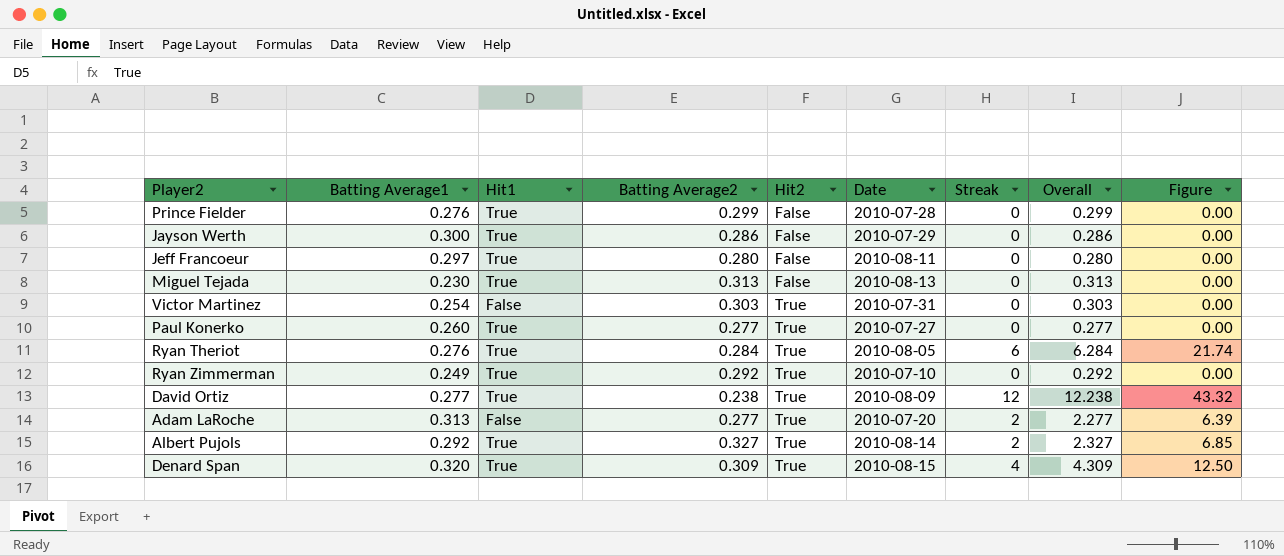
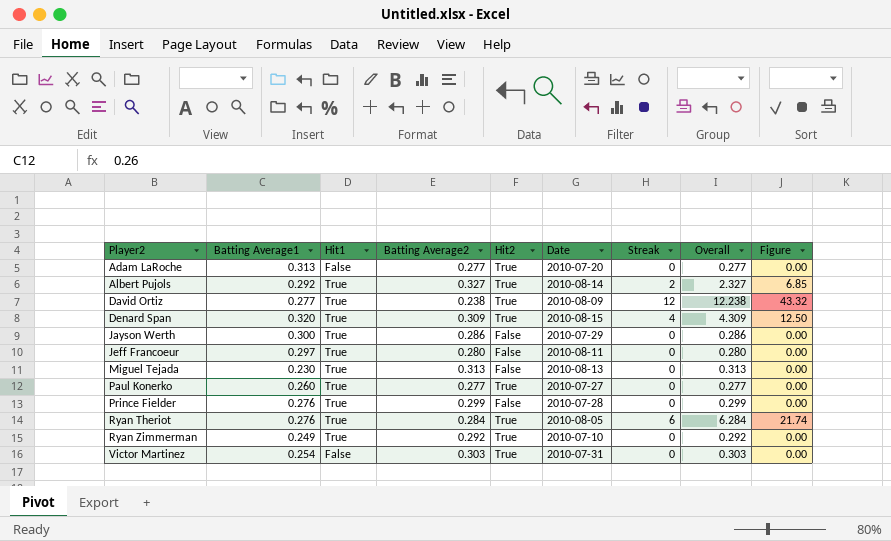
row order: Hit2 ascending -> Player2 ascending
Adam LaRoche | Streak: 2 -> 0
Adam LaRoche | Overall: 2.277 -> 0.277
Adam LaRoche | Figure: 6.39 -> 0.00

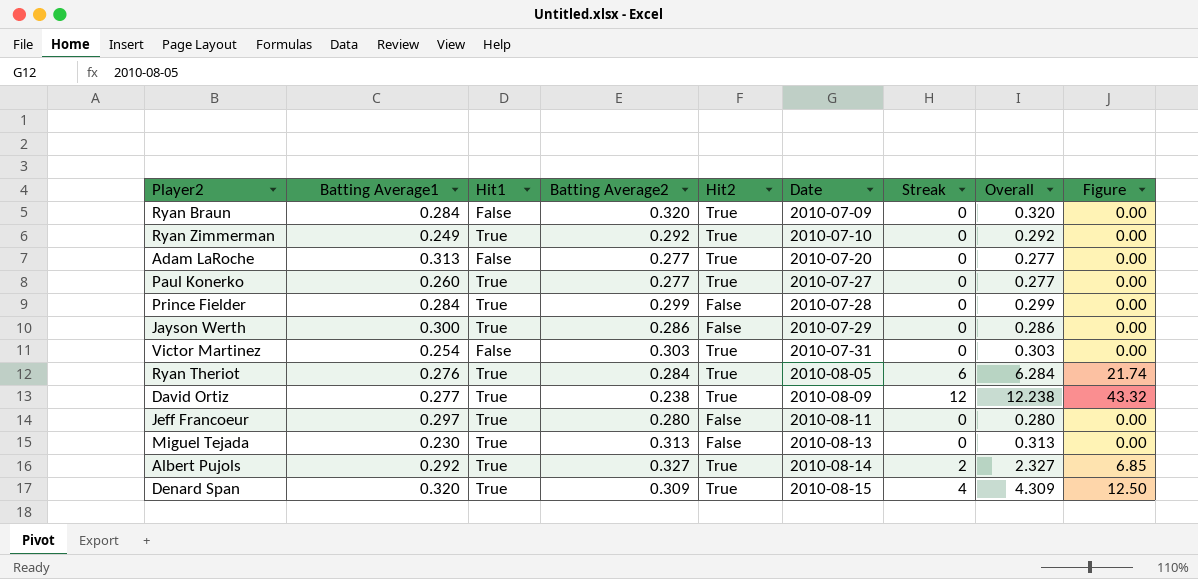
row order: Player2 ascending -> Date ascending
row Ryan Braun: none -> 0.284 | False | 0.320 | True | 2010-07-09 | 0 | 0.320 | 0.00
Prince Fielder | Batting Average1: 0.276 -> 0.284

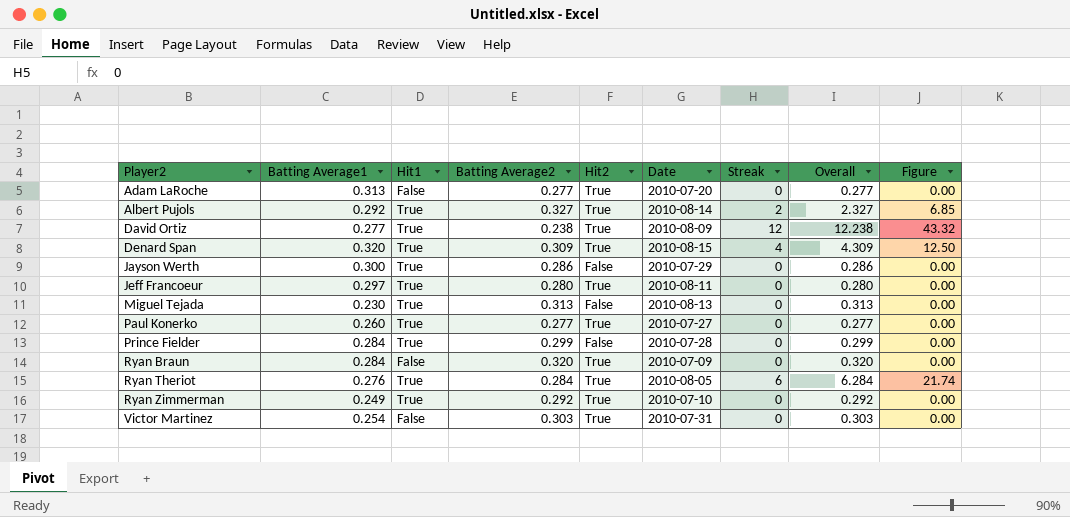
row order: Date ascending -> Player2 ascending
Jeff Francoeur | Hit2: False -> True

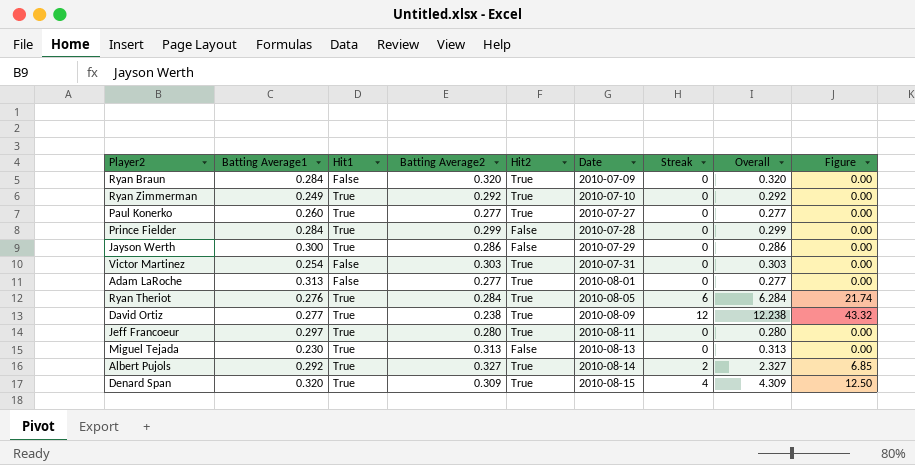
row order: Player2 ascending -> Date ascending
Adam LaRoche | Date: 2010-07-20 -> 2010-08-01

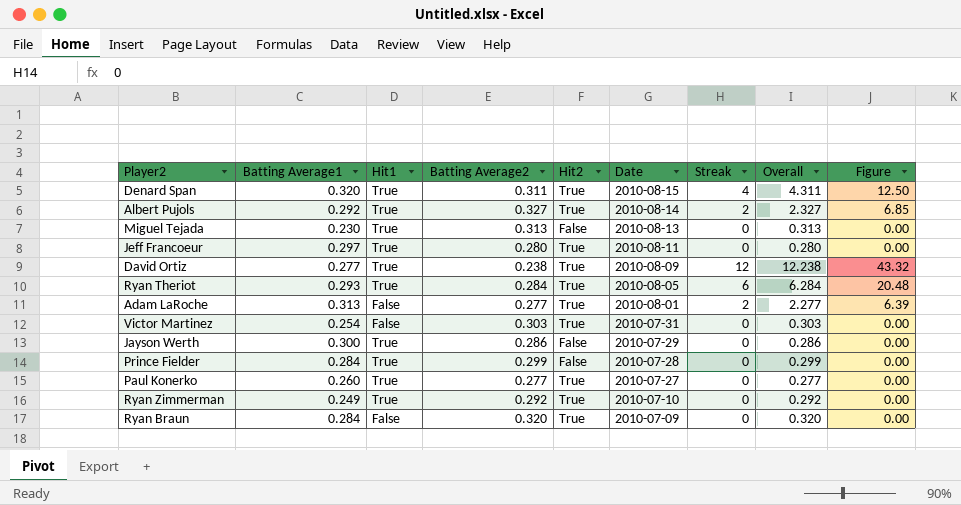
row order: Date ascending -> Date descending
Denard Span | Batting Average2: 0.309 -> 0.311
Denard Span | Overall: 4.309 -> 4.311
Ryan Theriot | Batting Average1: 0.276 -> 0.293
Ryan Theriot | Figure: 21.74 -> 20.48
Adam LaRoche | Streak: 0 -> 2
Adam LaRoche | Overall: 0.277 -> 2.277
Adam LaRoche | Figure: 0.00 -> 6.39

